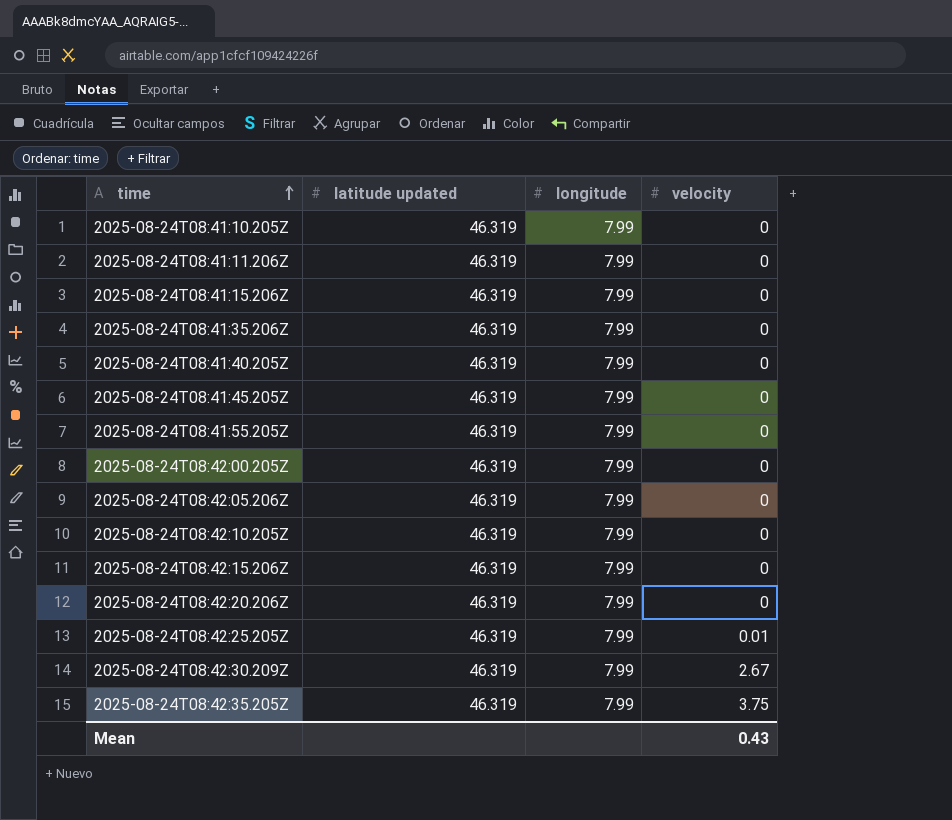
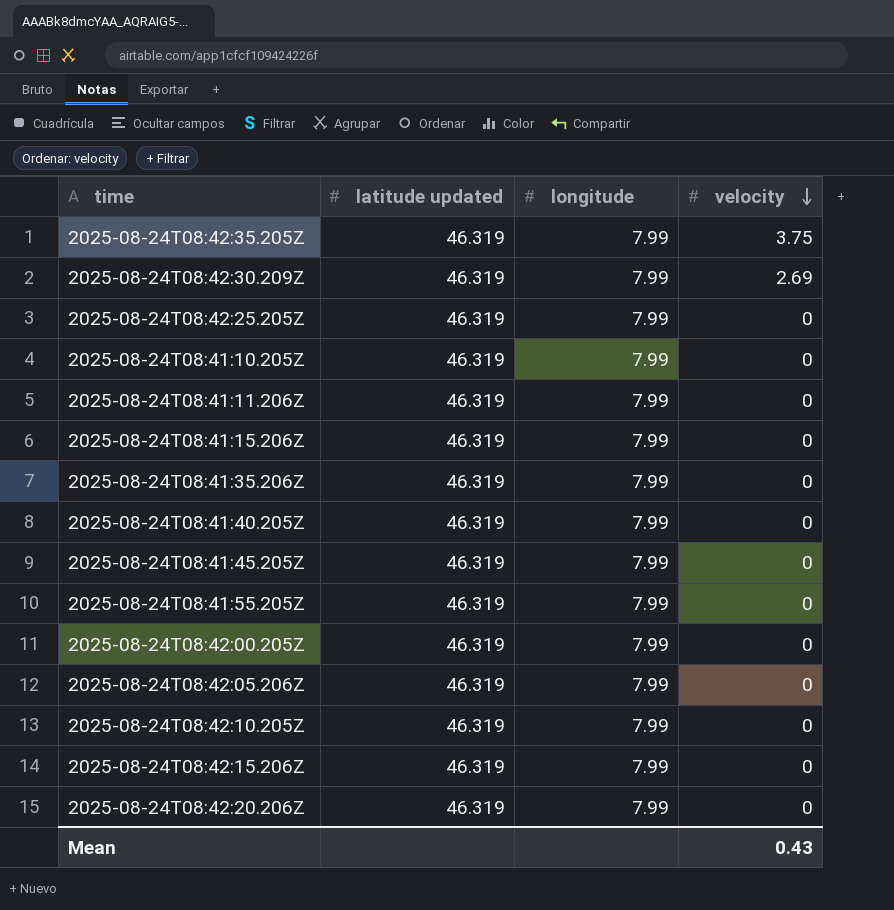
row order: time ascending -> velocity descending
2025-08-24T08:42:30.209Z | velocity: 2.67 -> 2.69
2025-08-24T08:42:25.205Z | velocity: 0.01 -> 0

